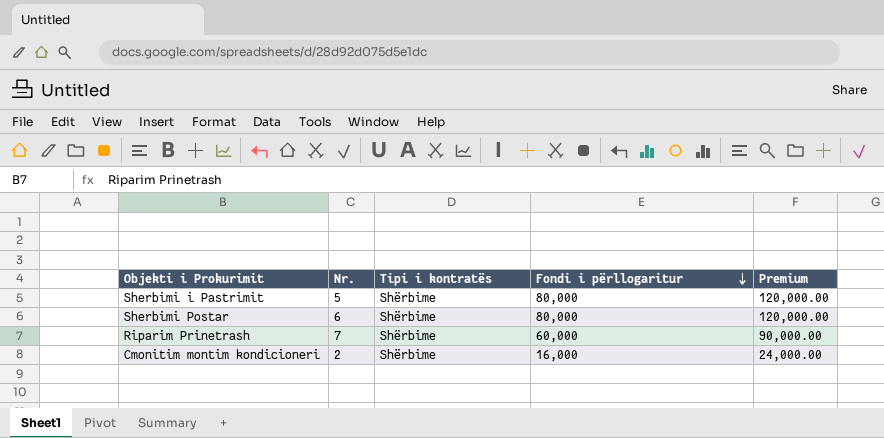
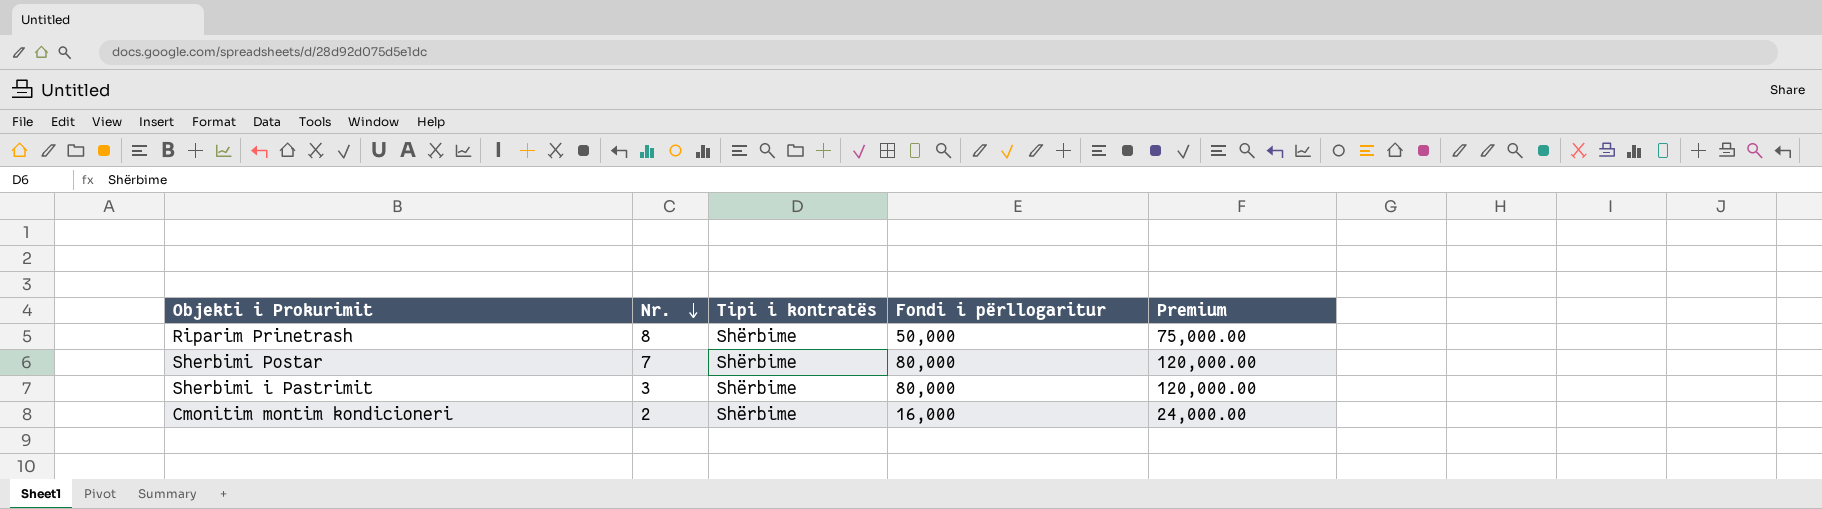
row order: Fondi i përllogaritur descending -> Nr. descending
Riparim Prinetrash | Nr.: 7 -> 8
Riparim Prinetrash | Fondi i përllogaritur: 60,000 -> 50,000
Riparim Prinetrash | Premium: 90,000.00 -> 75,000.00
Sherbimi Postar | Nr.: 6 -> 7
Sherbimi i Pastrimit | Nr.: 5 -> 3

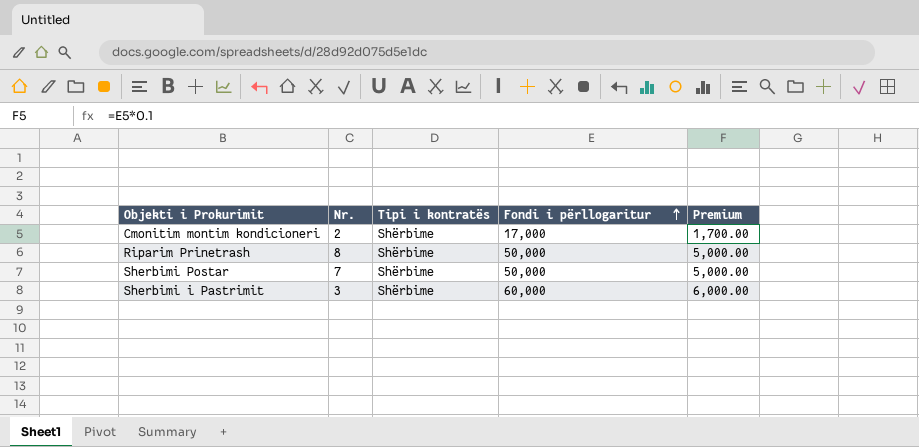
row order: Nr. descending -> Fondi i përllogaritur ascending
column Premium | formula: [Fondi i përllogaritur] * 1.5 -> [Fondi i përllogaritur] * 0.1
Cmonitim montim kondicioneri | Fondi i përllogaritur: 16,000 -> 17,000
Sherbimi Postar | Fondi i përllogaritur: 80,000 -> 50,000
Sherbimi i Pastrimit | Fondi i përllogaritur: 80,000 -> 60,000

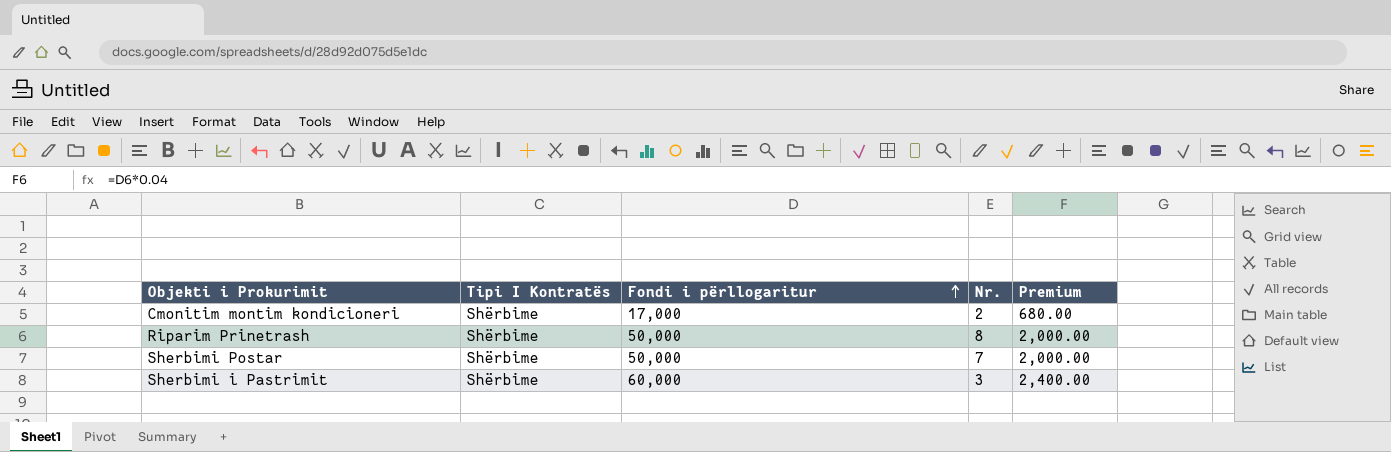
column name: Tipi i kontratës -> Tipi I Kontratës
column Nr. | position: 2 -> 4
column Premium | formula: [Fondi i përllogaritur] * 0.1 -> [Fondi i përllogaritur] * 0.04

